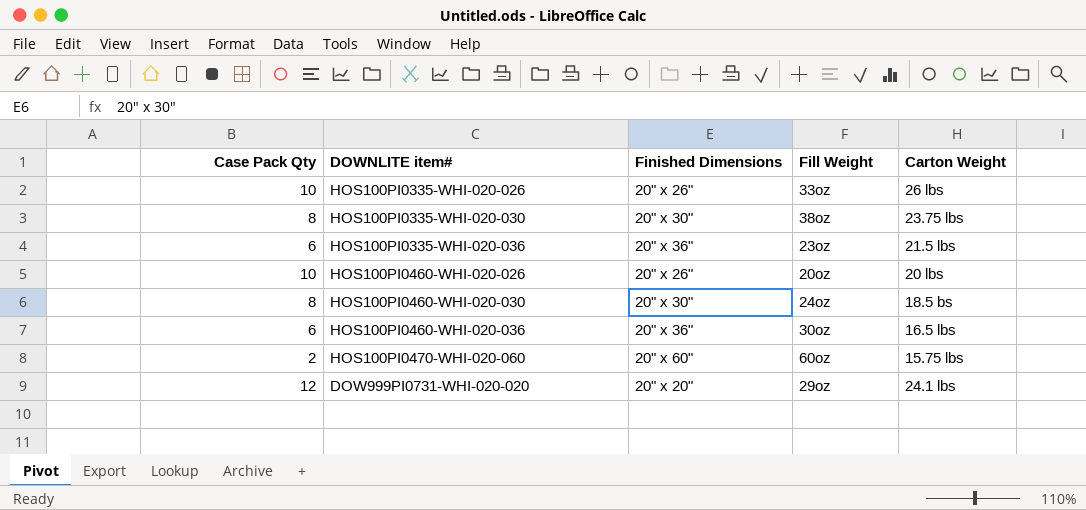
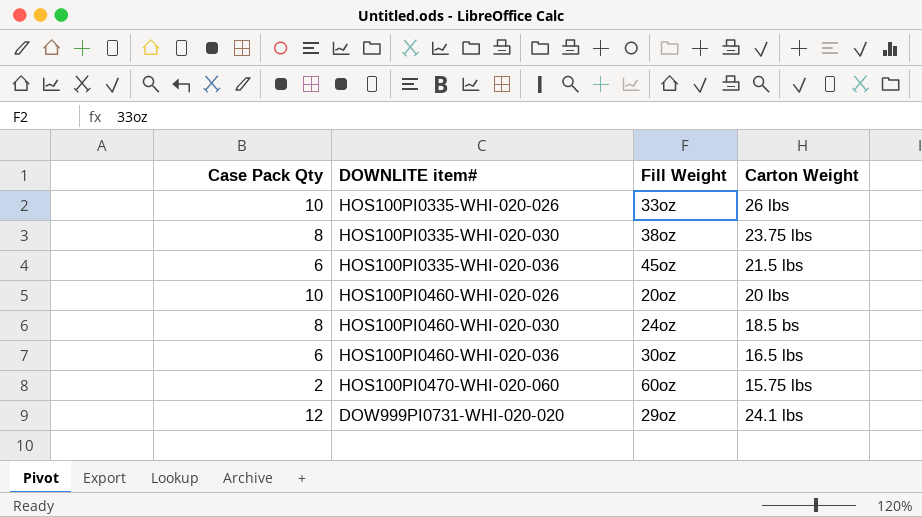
column Finished Dimensions | position: 3 -> none
HOS100PI0335-WHI-020-036 | Fill Weight: 23oz -> 45oz

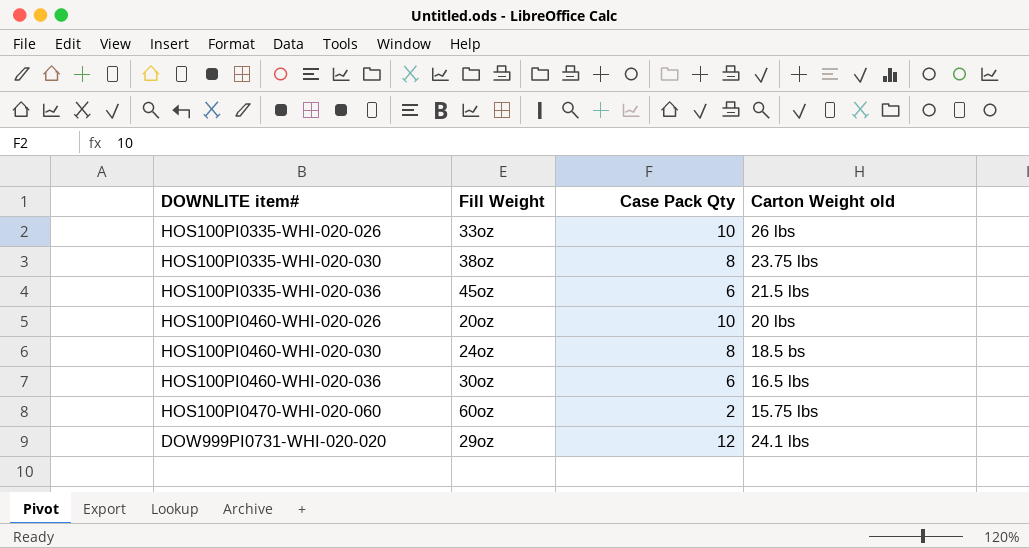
column Case Pack Qty | position: 1 -> 3
column name: Carton Weight -> Carton Weight old

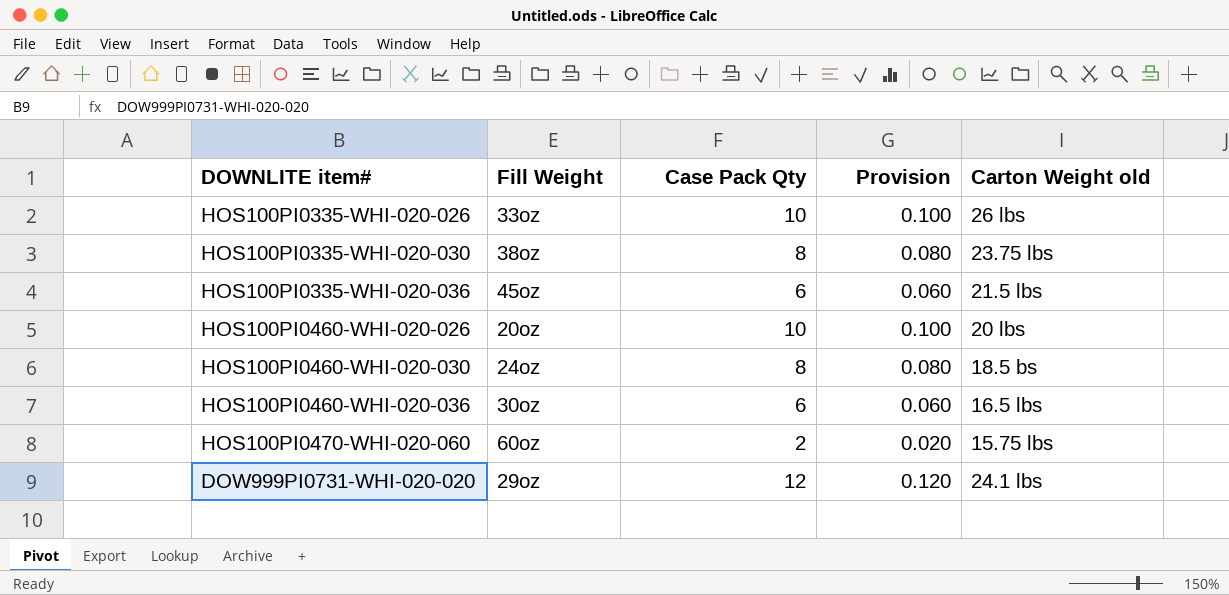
column Provision | formula: none -> [Case Pack Qty] * 0.01

